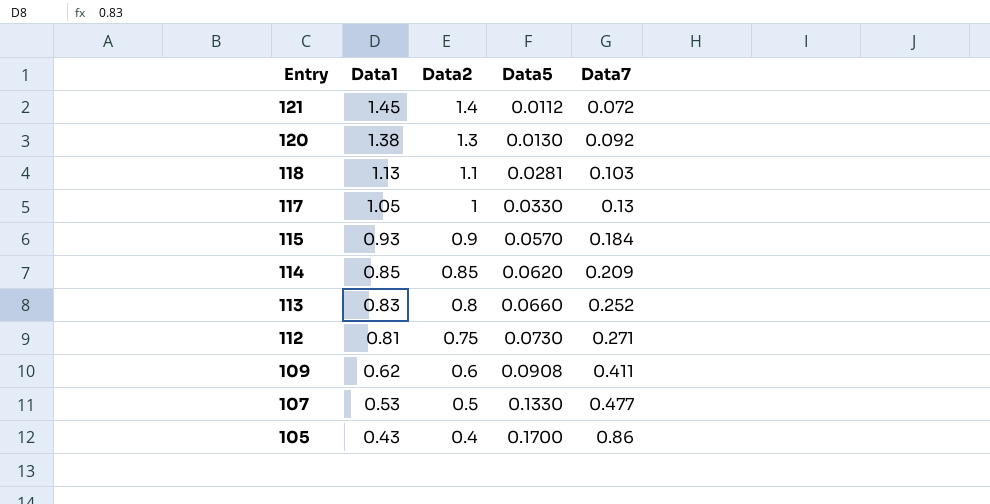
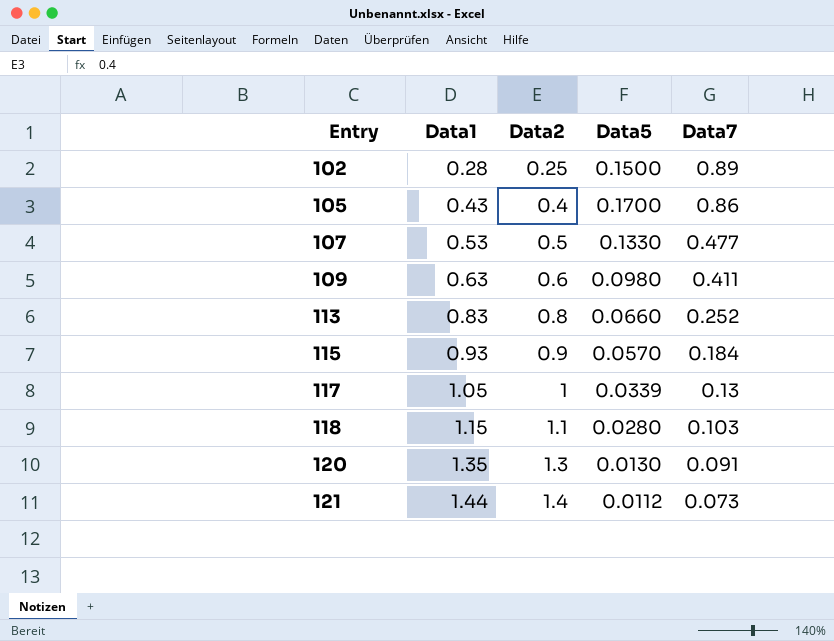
row order: Entry descending -> Entry ascending
row 114: 0.85 | 0.85 | 0.0620 | 0.209 -> none
row 112: 0.81 | 0.75 | 0.0730 | 0.271 -> none
row 102: none -> 0.28 | 0.25 | 0.1500 | 0.89
109 | Data1: 0.62 -> 0.63
109 | Data5: 0.0908 -> 0.0980
117 | Data5: 0.0330 -> 0.0339
118 | Data1: 1.13 -> 1.15
118 | Data5: 0.0281 -> 0.0280
120 | Data1: 1.38 -> 1.35
120 | Data7: 0.092 -> 0.091
121 | Data1: 1.45 -> 1.44
121 | Data7: 0.072 -> 0.073

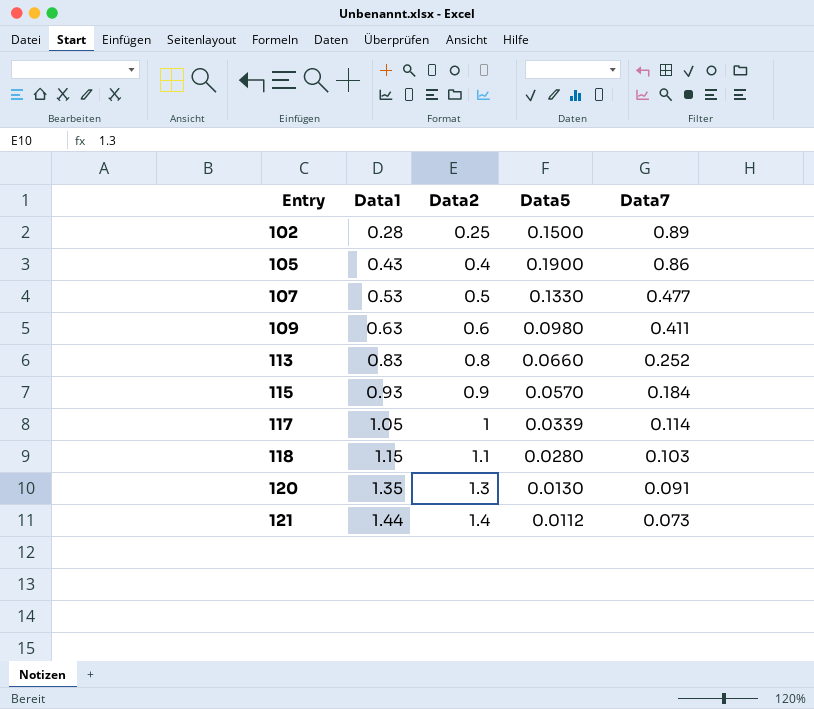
105 | Data5: 0.1700 -> 0.1900
117 | Data7: 0.13 -> 0.114

